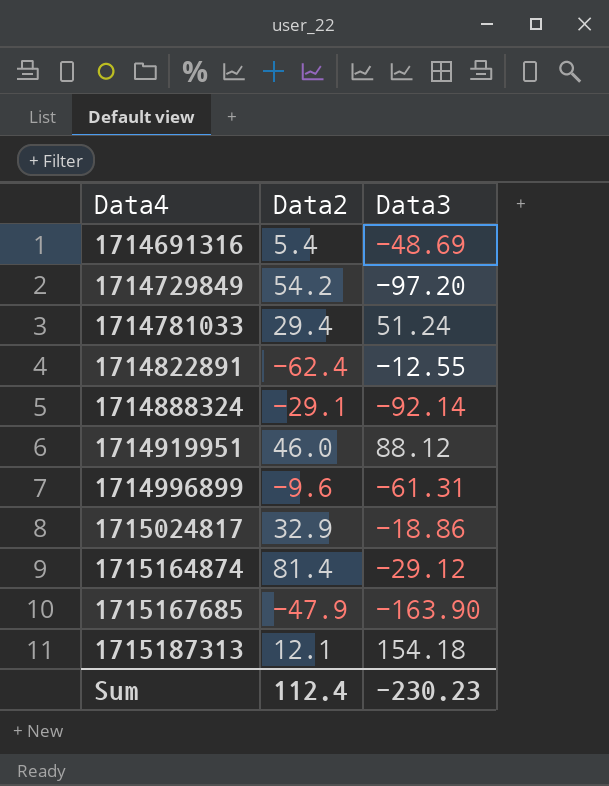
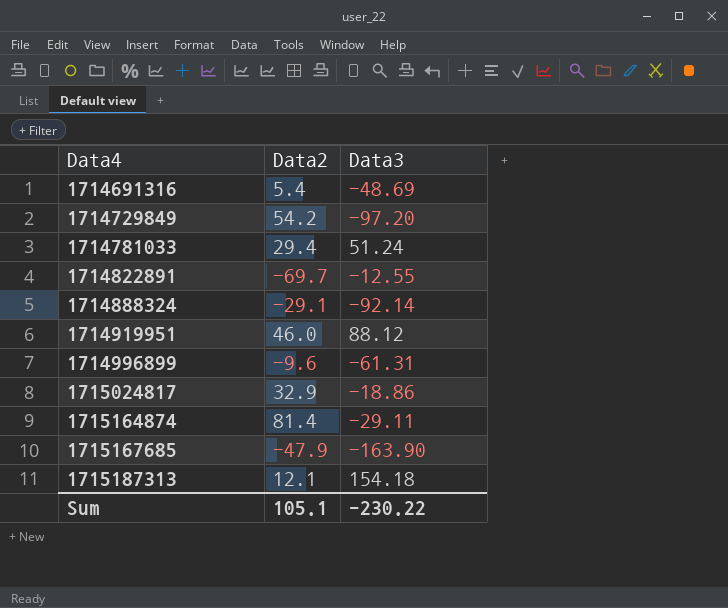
1714822891 | Data2: -62.4 -> -69.7
1715164874 | Data3: -29.12 -> -29.11
Sum | Data2: 112.4 -> 105.1
Sum | Data3: -230.23 -> -230.22

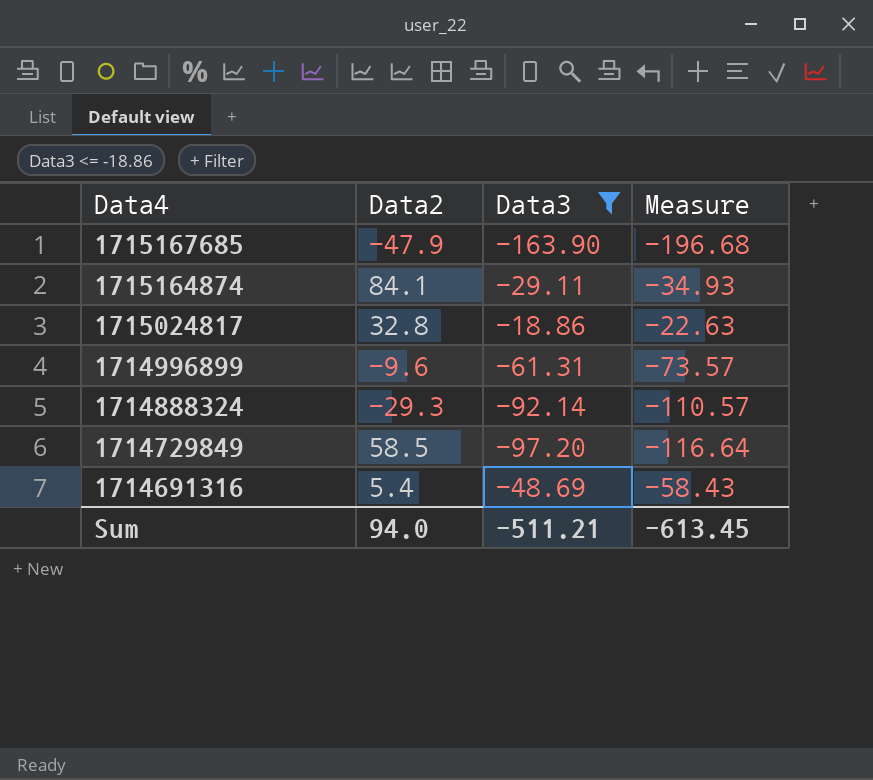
filter: none -> Data3 <= -18.86
row order: Data4 ascending -> Data4 descending
column Measure | formula: none -> [Data3] * 1.2
1715164874 | Data2: 81.4 -> 84.1
1715024817 | Data2: 32.9 -> 32.8
1714888324 | Data2: -29.1 -> -29.3
1714729849 | Data2: 54.2 -> 58.5
Sum | Data2: 105.1 -> 94.0
Sum | Data3: -230.22 -> -511.21

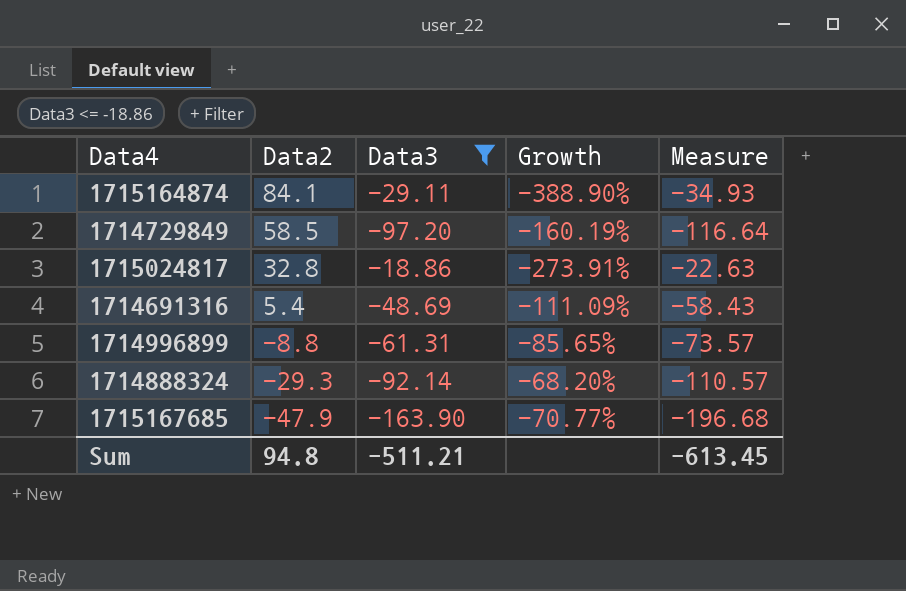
row order: Data4 descending -> Data2 descending
column Growth | formula: none -> ([Data2] - [Data3]) / [Data3]
1714996899 | Data2: -9.6 -> -8.8
Sum | Data2: 94.0 -> 94.8

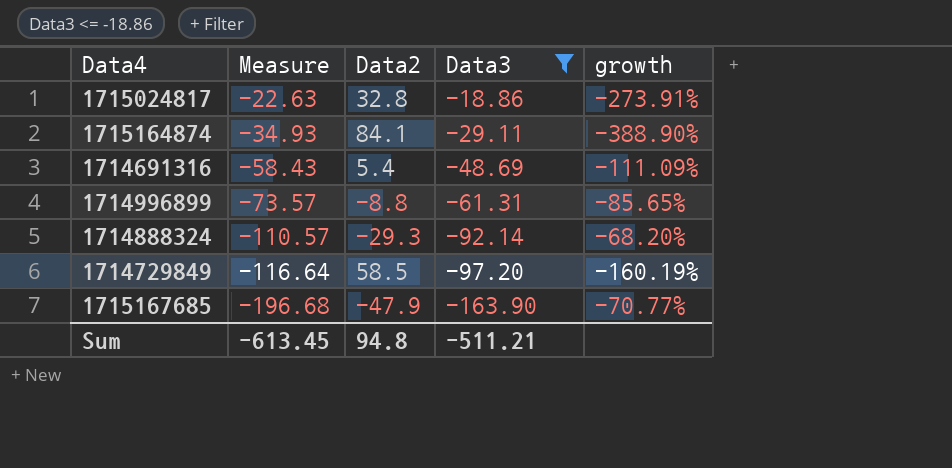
row order: Data2 descending -> Measure descending
column Measure | position: 5 -> 2
column name: Growth -> growth

